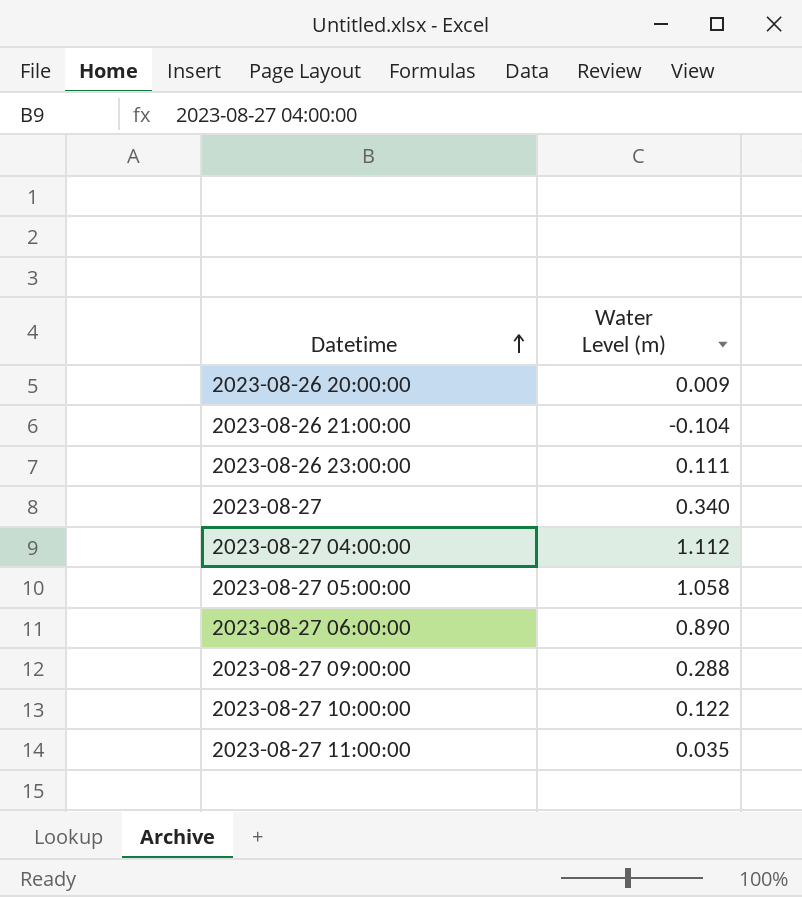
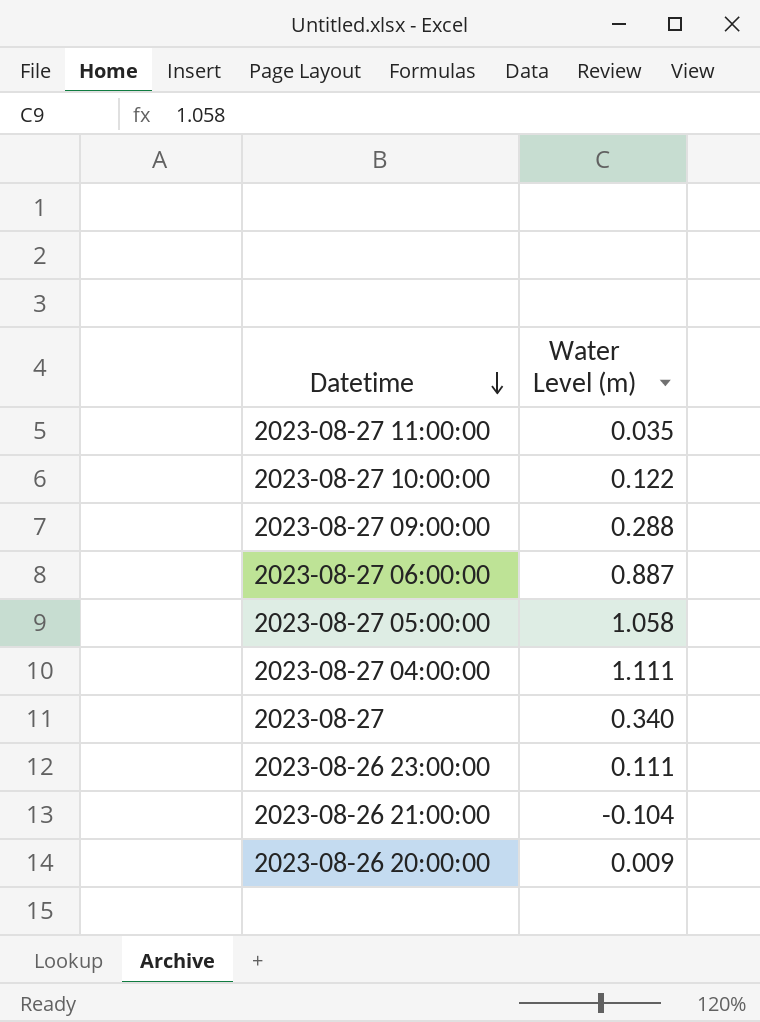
row order: Datetime ascending -> Datetime descending
2023-08-27 06:00:00 | Water Level (m): 0.890 -> 0.887
2023-08-27 04:00:00 | Water Level (m): 1.112 -> 1.111

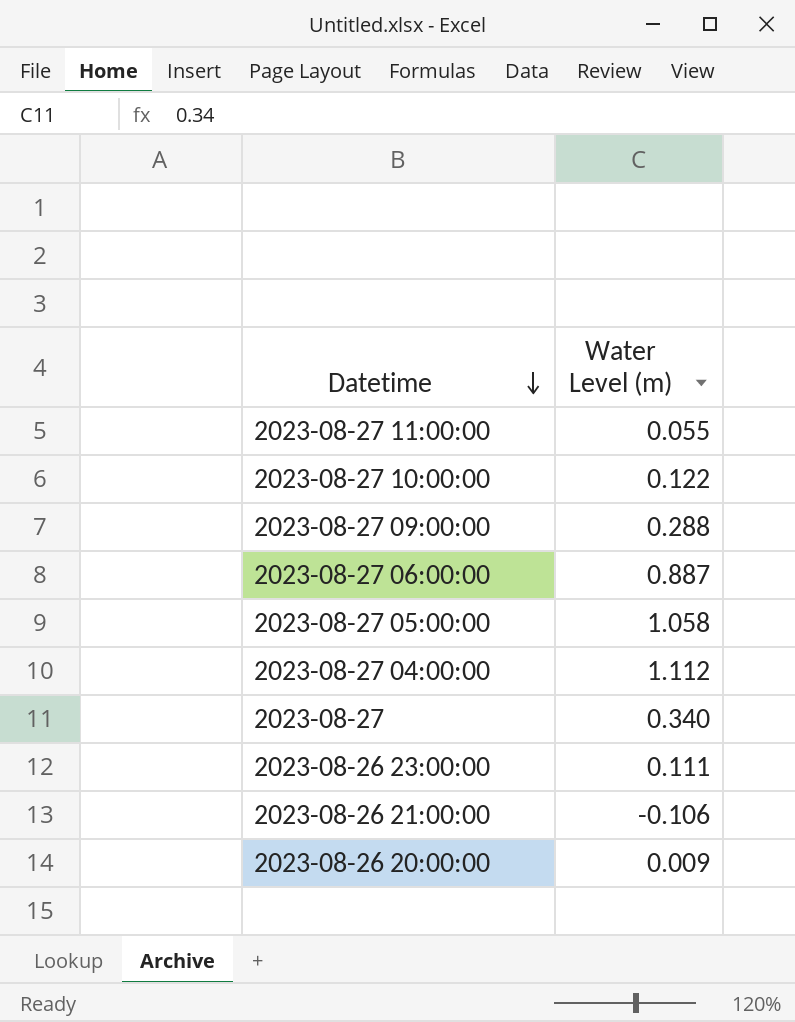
2023-08-27 11:00:00 | Water Level (m): 0.035 -> 0.055
2023-08-27 04:00:00 | Water Level (m): 1.111 -> 1.112
2023-08-26 21:00:00 | Water Level (m): -0.104 -> -0.106

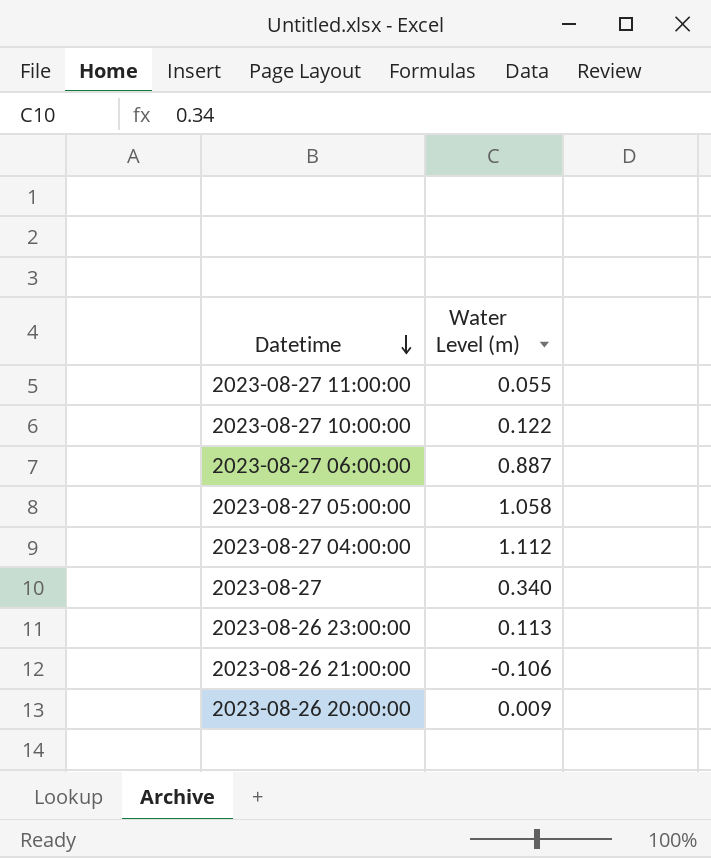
row 2023-08-27 09:00:00: 0.288 -> none
2023-08-26 23:00:00 | Water Level (m): 0.111 -> 0.113

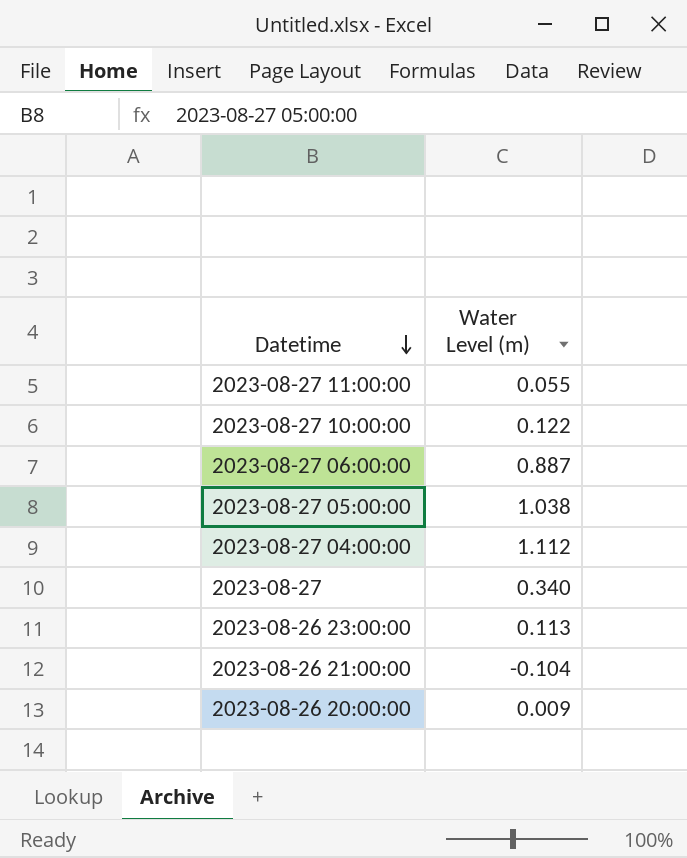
2023-08-27 05:00:00 | Water Level (m): 1.058 -> 1.038
2023-08-26 21:00:00 | Water Level (m): -0.106 -> -0.104

